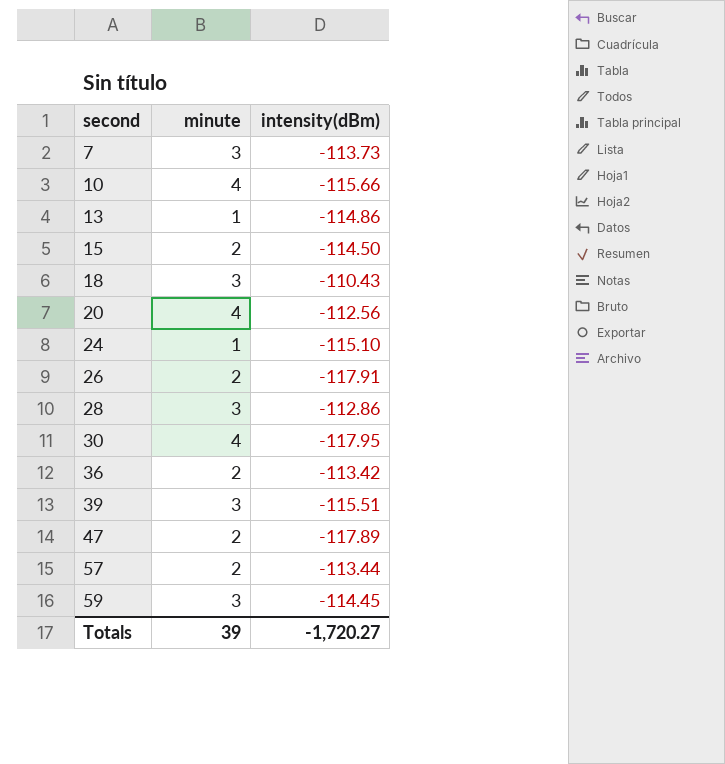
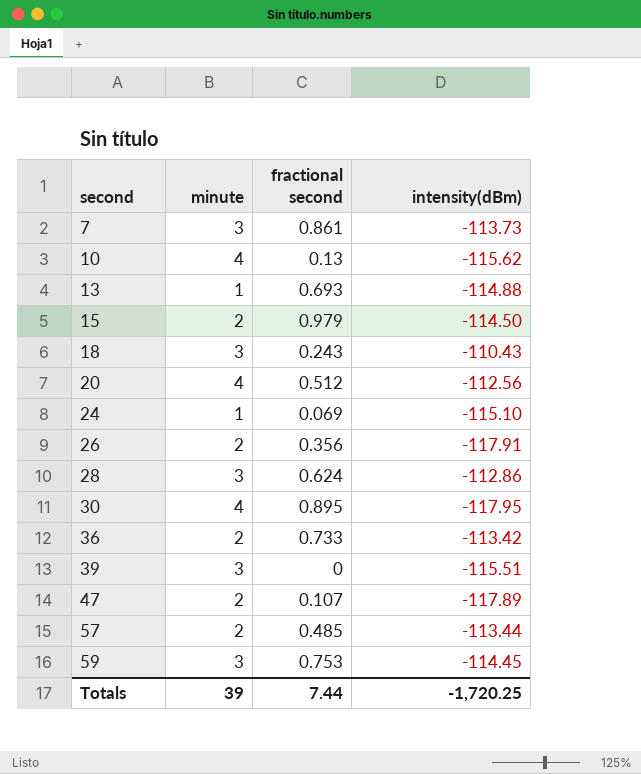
column fractional second | position: none -> 3
10 | intensity(dBm): -115.66 -> -115.62
13 | intensity(dBm): -114.86 -> -114.88
Totals | intensity(dBm): -1,720.27 -> -1,720.25

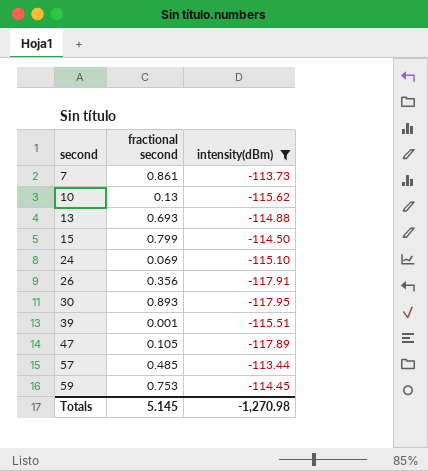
filter: none -> intensity(dBm) <= -113.44
column minute | position: 2 -> none
15 | fractional second: 0.979 -> 0.799
30 | fractional second: 0.895 -> 0.893
39 | fractional second: 0 -> 0.001
47 | fractional second: 0.107 -> 0.105
Totals | fractional second: 7.44 -> 5.145
Totals | intensity(dBm): -1,720.25 -> -1,270.98

